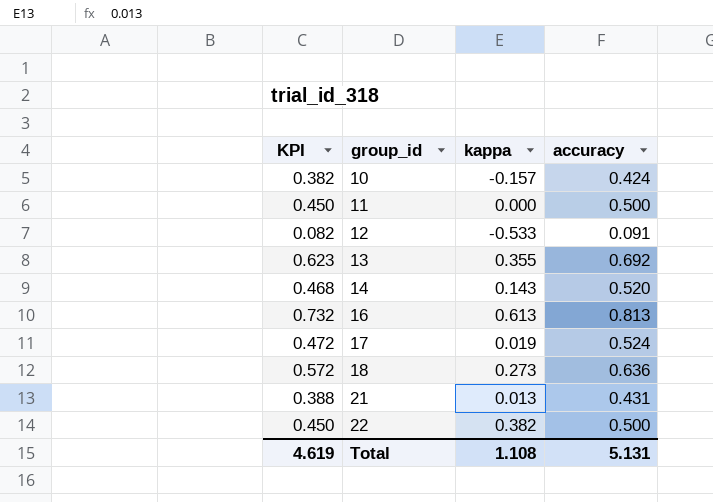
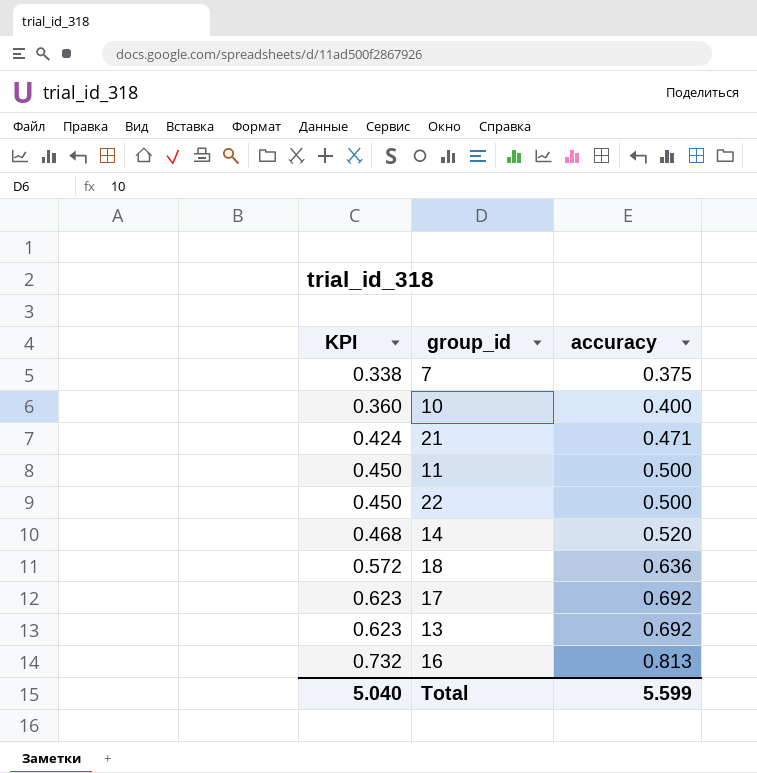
row order: group_id ascending -> KPI ascending
column kappa | position: 3 -> none
row 12: 0.082 | -0.533 | 0.091 -> none
row 7: none -> 0.338 | 0.375
10 | KPI: 0.382 -> 0.360
10 | accuracy: 0.424 -> 0.400
21 | KPI: 0.388 -> 0.424
21 | accuracy: 0.431 -> 0.471
17 | KPI: 0.472 -> 0.623
17 | accuracy: 0.524 -> 0.692
Total | KPI: 4.619 -> 5.040
Total | accuracy: 5.131 -> 5.599

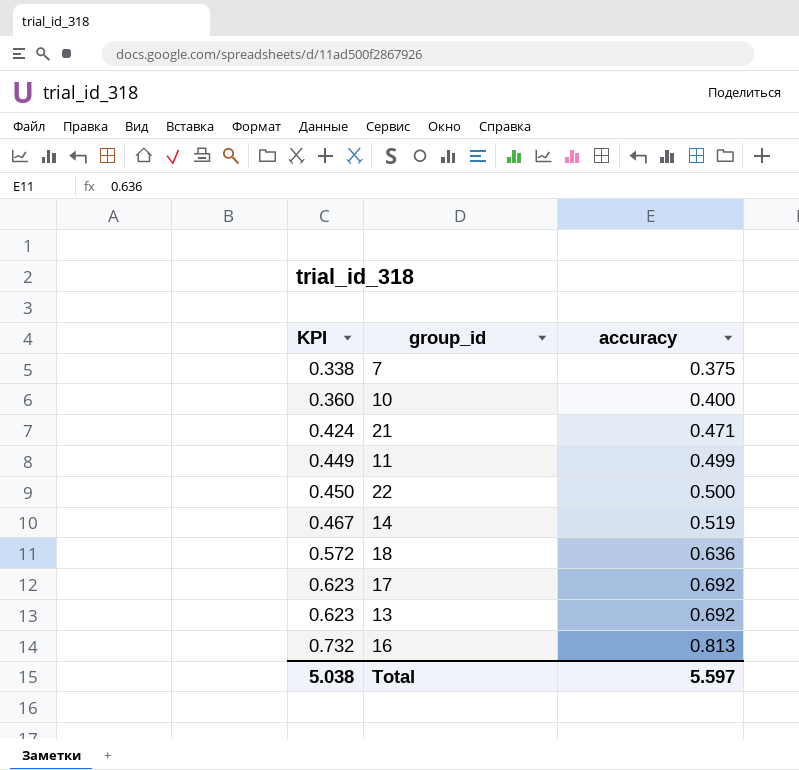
11 | KPI: 0.450 -> 0.449
11 | accuracy: 0.500 -> 0.499
14 | KPI: 0.468 -> 0.467
14 | accuracy: 0.520 -> 0.519
Total | KPI: 5.040 -> 5.038
Total | accuracy: 5.599 -> 5.597

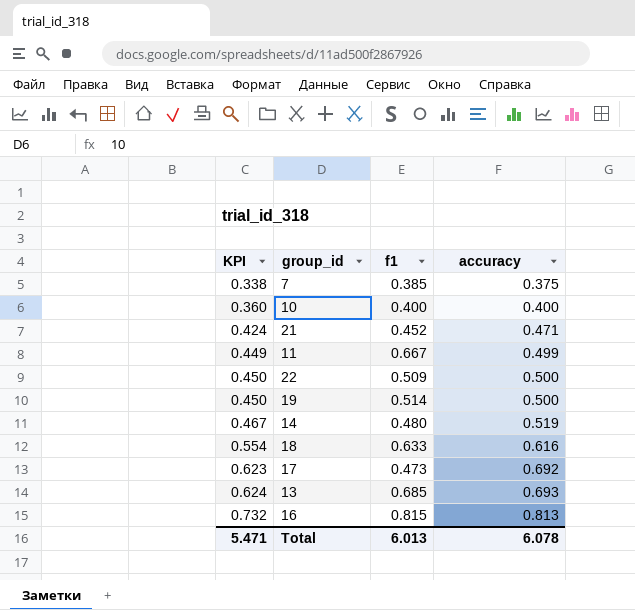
column f1 | position: none -> 3
row 19: none -> 0.450 | 0.514 | 0.500
18 | KPI: 0.572 -> 0.554
18 | accuracy: 0.636 -> 0.616
13 | KPI: 0.623 -> 0.624
13 | accuracy: 0.692 -> 0.693
Total | KPI: 5.038 -> 5.471
Total | accuracy: 5.597 -> 6.078

